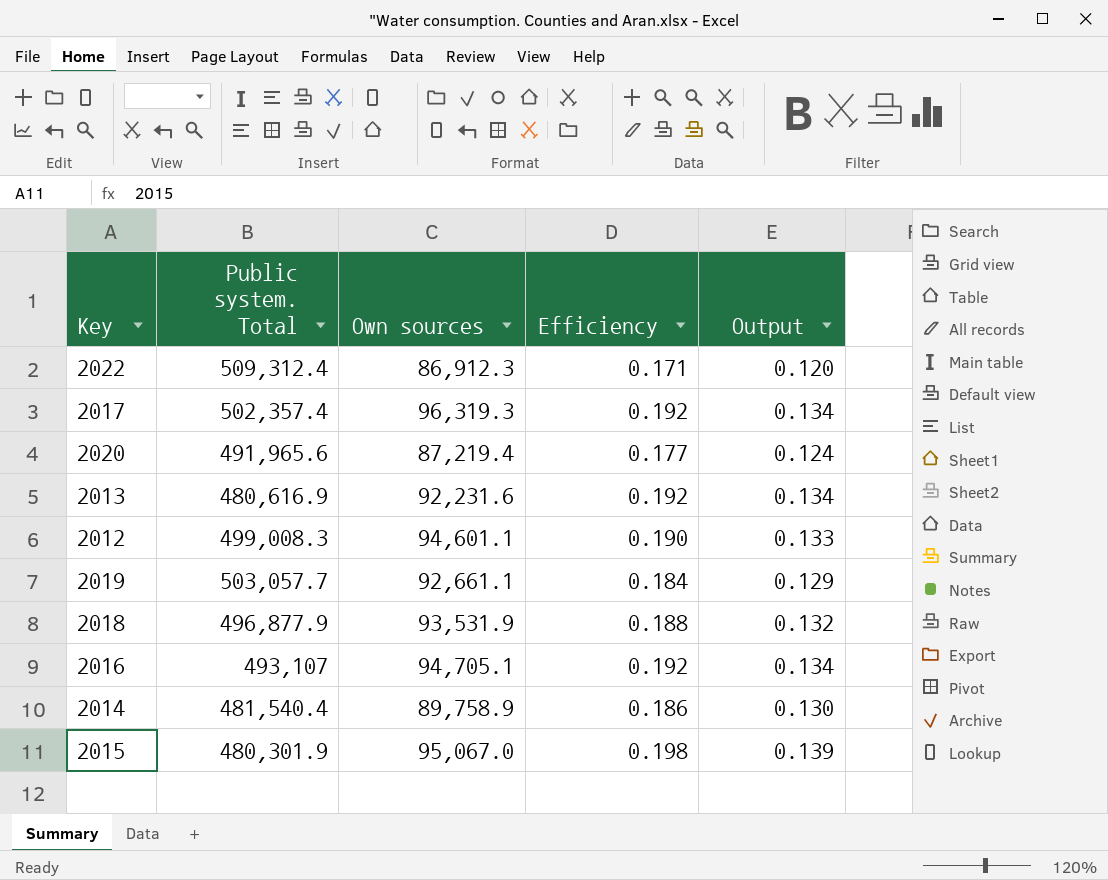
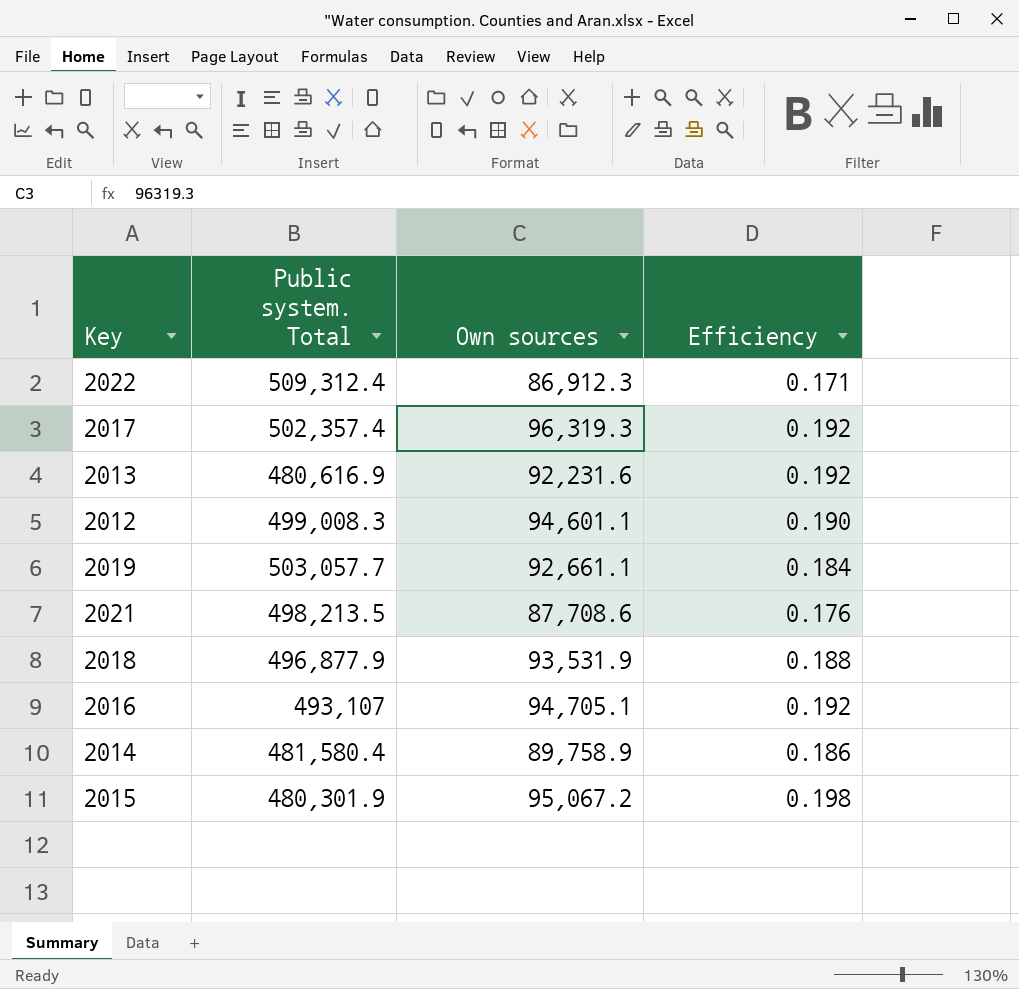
column Output | formula: [Efficiency] * 0.7 -> none
row 2020: 491,965.6 | 87,219.4 | 0.177 | 0.124 -> none
row 2021: none -> 498,213.5 | 87,708.6 | 0.176
2014 | Public system. Total: 481,540.4 -> 481,580.4
2015 | Own sources: 95,067.0 -> 95,067.2

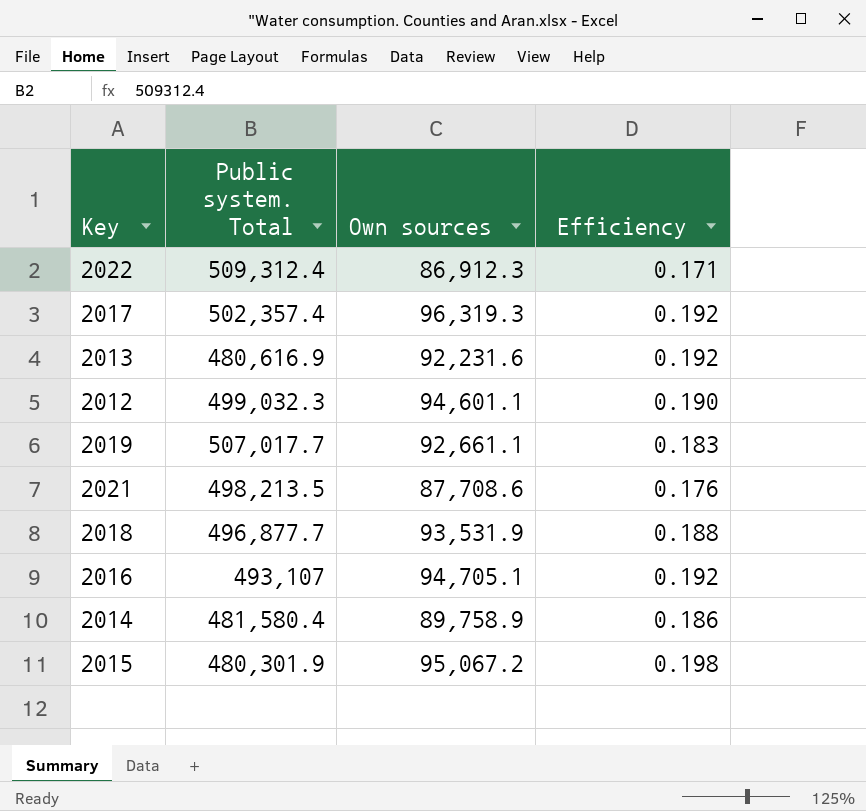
2012 | Public system. Total: 499,008.3 -> 499,032.3
2019 | Public system. Total: 503,057.7 -> 507,017.7
2019 | Efficiency: 0.184 -> 0.183
2018 | Public system. Total: 496,877.9 -> 496,877.7

